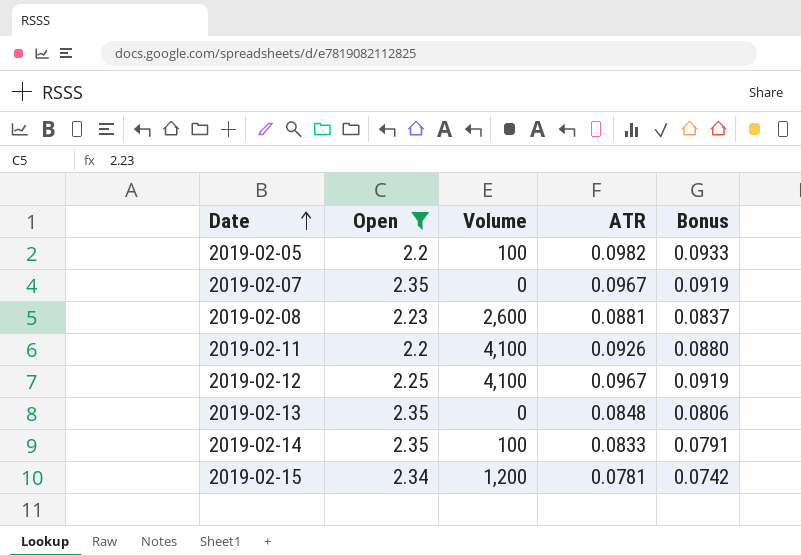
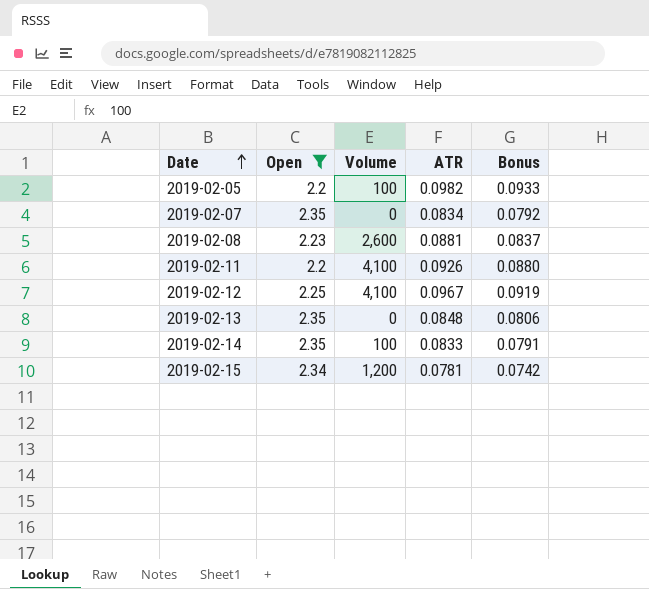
2019-02-07 | ATR: 0.0967 -> 0.0834
2019-02-07 | Bonus: 0.0919 -> 0.0792

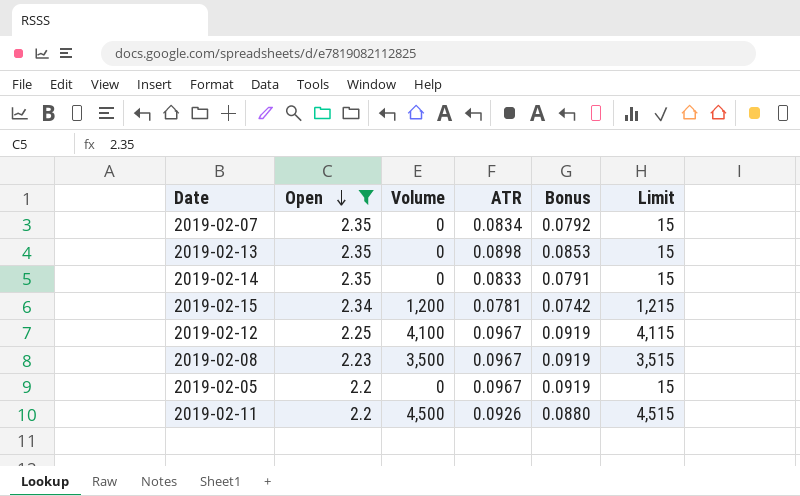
row order: Date ascending -> Open descending
column Limit | formula: none -> [Volume] + 15
2019-02-13 | ATR: 0.0848 -> 0.0898
2019-02-13 | Bonus: 0.0806 -> 0.0853
2019-02-14 | Volume: 100 -> 0
2019-02-08 | Volume: 2,600 -> 3,500
2019-02-08 | ATR: 0.0881 -> 0.0967
2019-02-08 | Bonus: 0.0837 -> 0.0919
2019-02-05 | Volume: 100 -> 0
2019-02-05 | ATR: 0.0982 -> 0.0967
2019-02-05 | Bonus: 0.0933 -> 0.0919
2019-02-11 | Volume: 4,100 -> 4,500

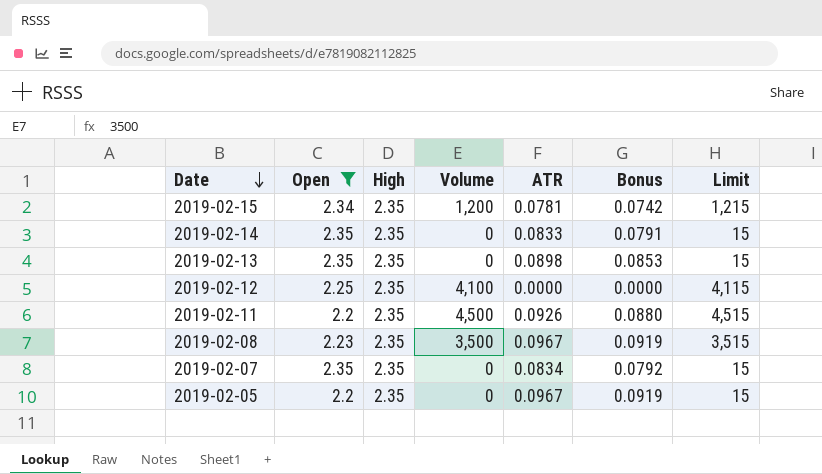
row order: Open descending -> Date descending
column High | position: none -> 3
2019-02-12 | ATR: 0.0967 -> 0.0000
2019-02-12 | Bonus: 0.0919 -> 0.0000

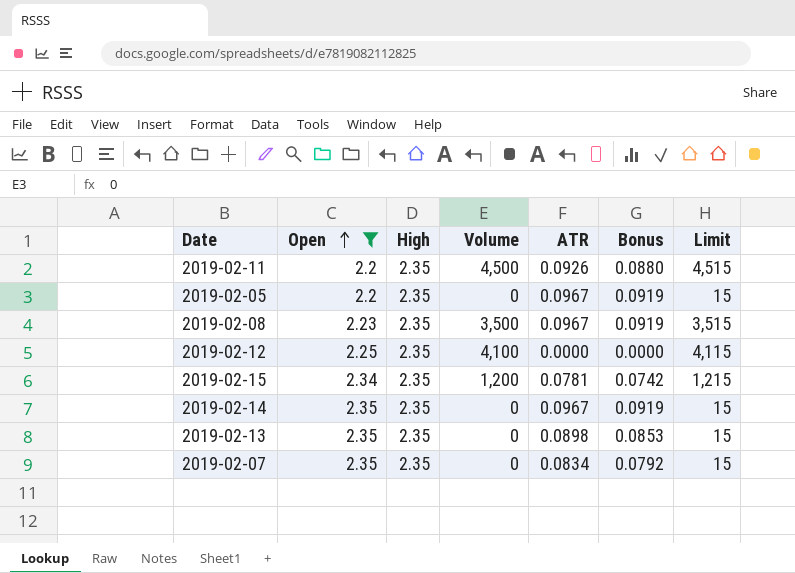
row order: Date descending -> Open ascending
2019-02-14 | ATR: 0.0833 -> 0.0967
2019-02-14 | Bonus: 0.0791 -> 0.0919

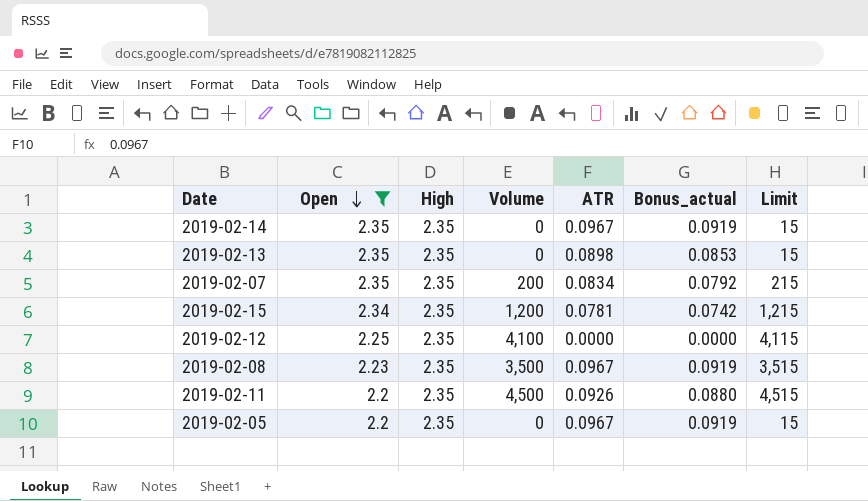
row order: Open ascending -> Open descending
column name: Bonus -> Bonus_actual
2019-02-07 | Volume: 0 -> 200
2019-02-07 | Limit: 15 -> 215

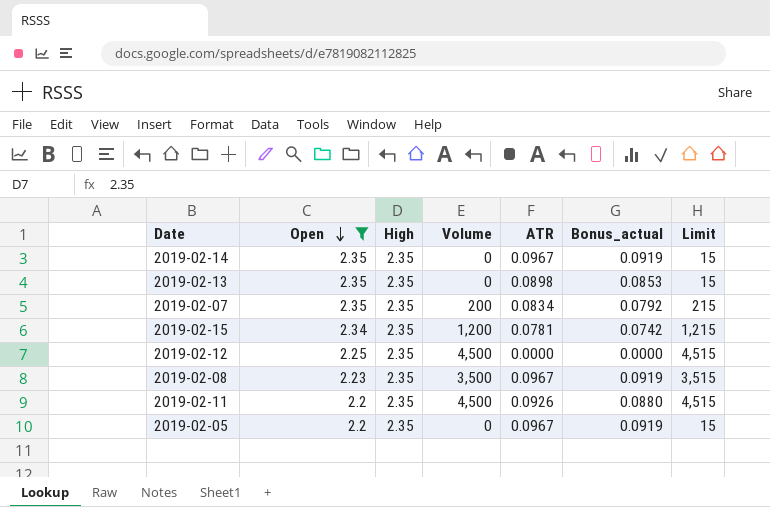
2019-02-12 | Volume: 4,100 -> 4,500
2019-02-12 | Limit: 4,115 -> 4,515

